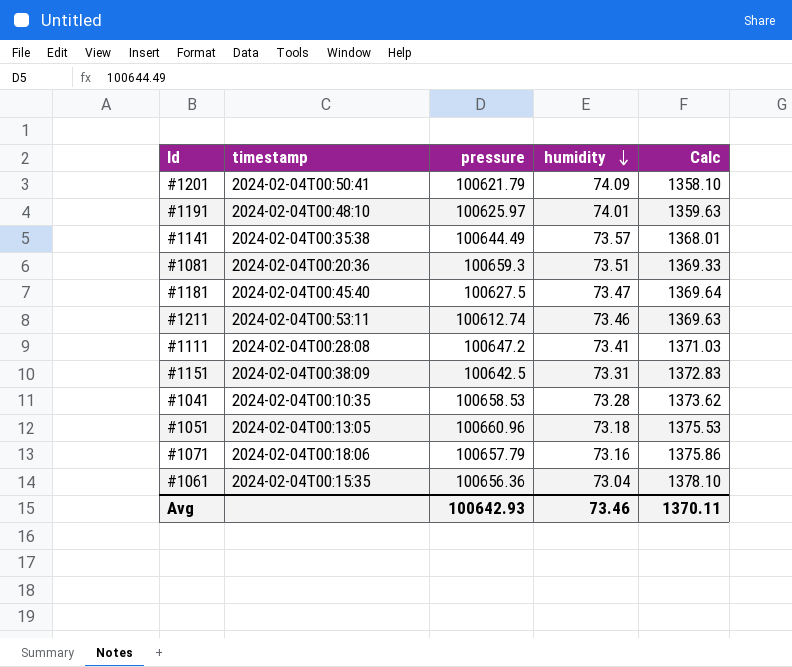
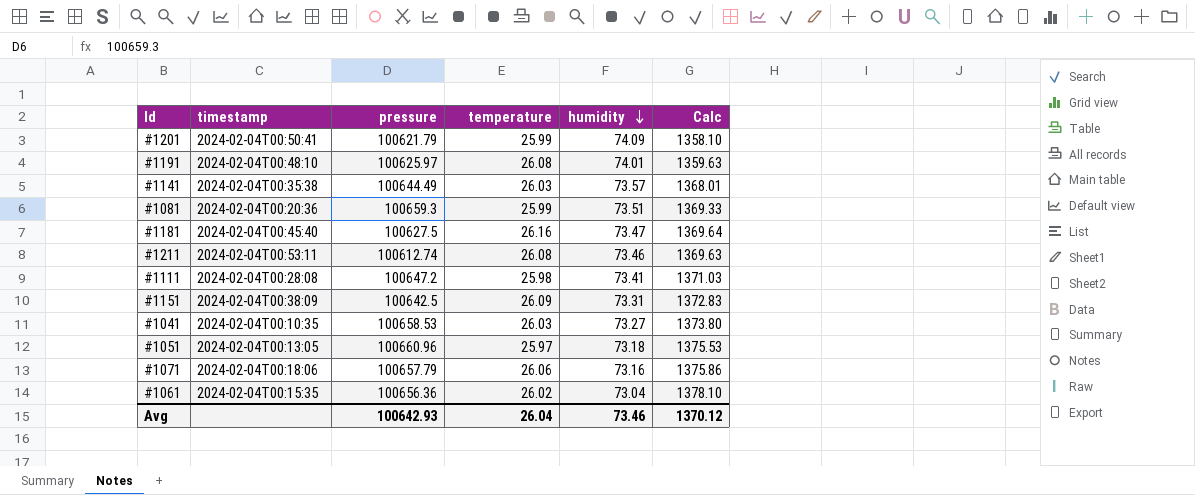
column temperature | position: none -> 4
#1041 | humidity: 73.28 -> 73.27
#1041 | Calc: 1373.62 -> 1373.80
Avg | Calc: 1370.11 -> 1370.12

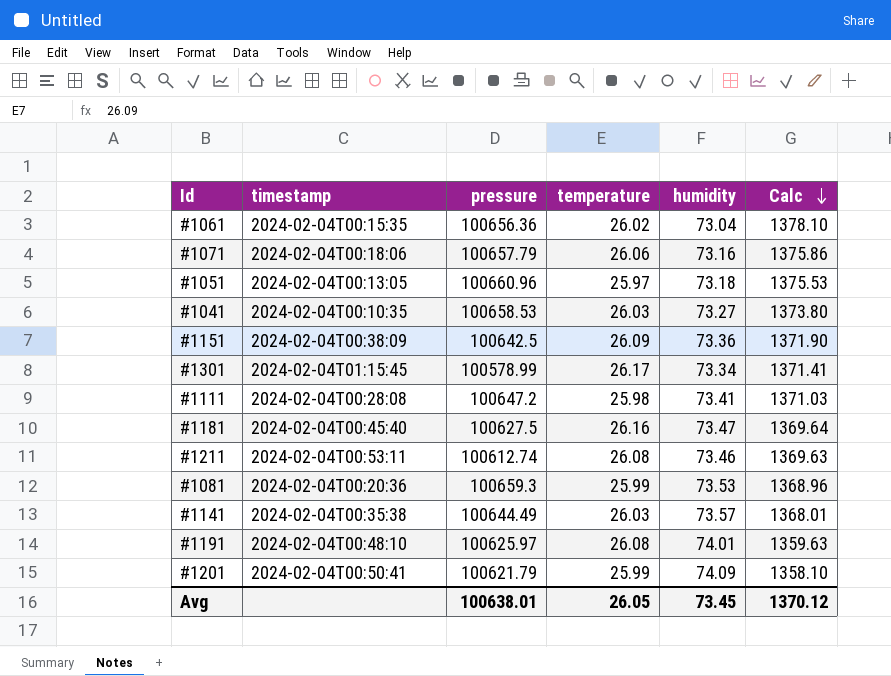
row order: humidity descending -> Calc descending
#1151 | humidity: 73.31 -> 73.36
#1151 | Calc: 1372.83 -> 1371.90
row #1301: none -> 2024-02-04T01:15:45 | 100578.99 | 26.17 | 73.34 | 1371.41
#1081 | humidity: 73.51 -> 73.53
#1081 | Calc: 1369.33 -> 1368.96
Avg | pressure: 100642.93 -> 100638.01
Avg | temperature: 26.04 -> 26.05
Avg | humidity: 73.46 -> 73.45

